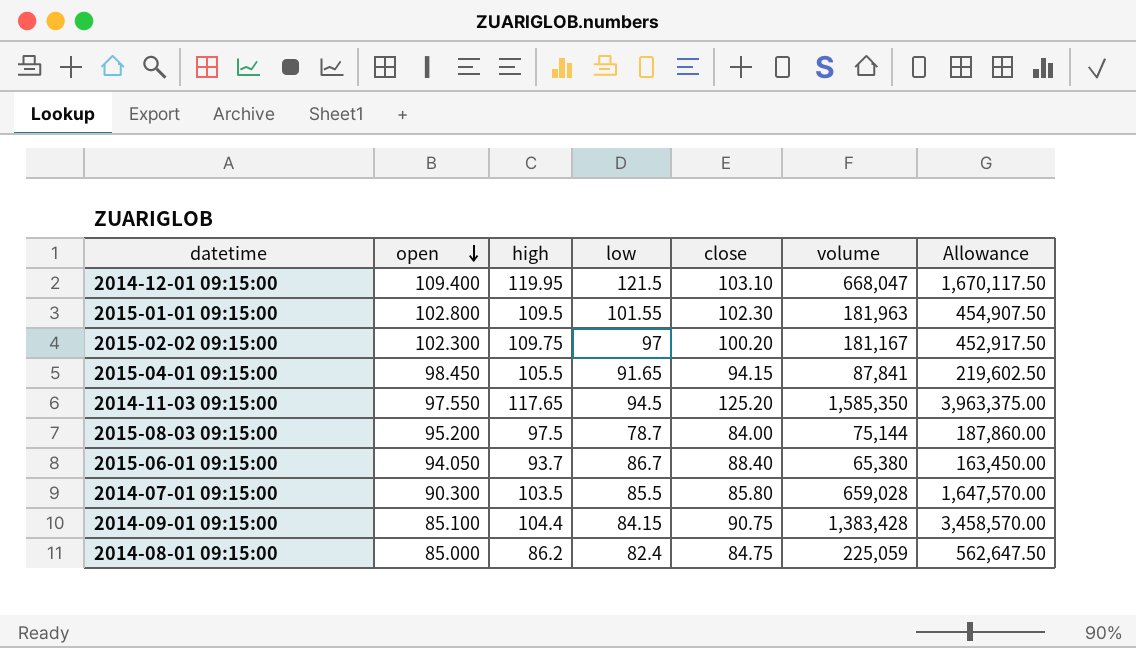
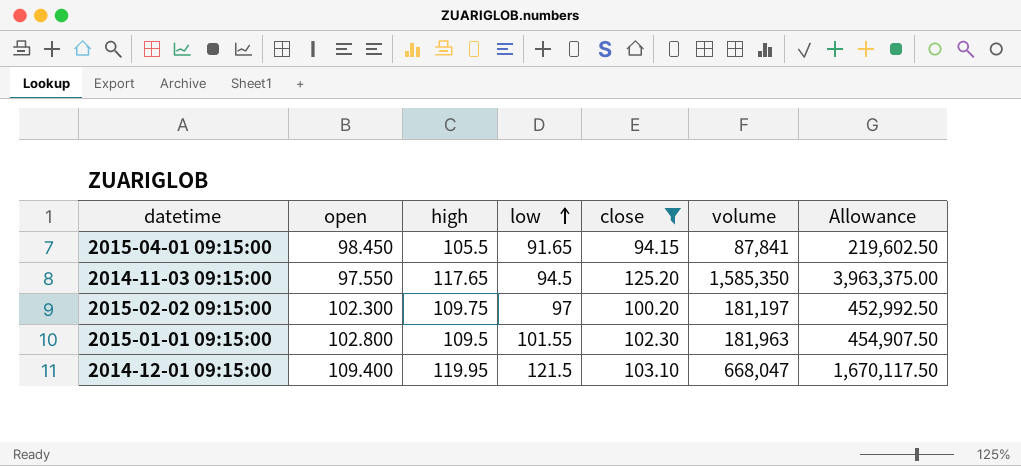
filter: none -> close >= 94.15
row order: open descending -> low ascending
2015-02-02 09:15:00 | volume: 181,167 -> 181,197
2015-02-02 09:15:00 | Allowance: 452,917.50 -> 452,992.50

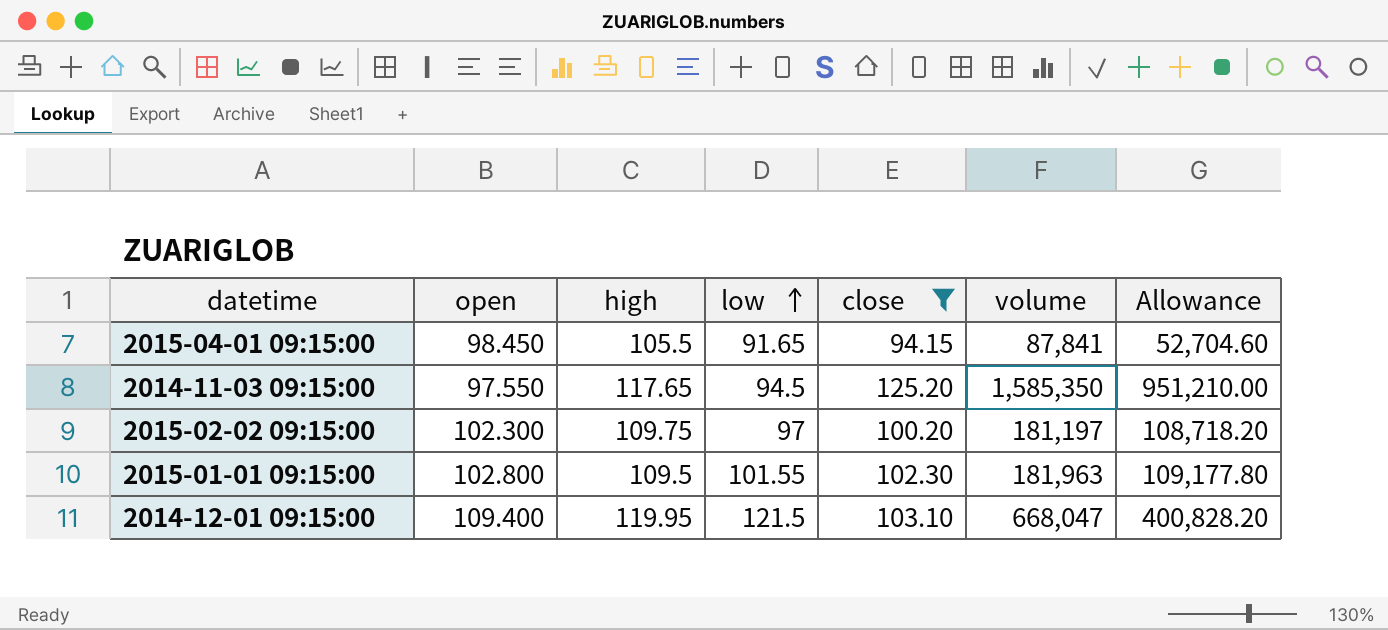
column Allowance | formula: [volume] * 2.5 -> [volume] * 0.6

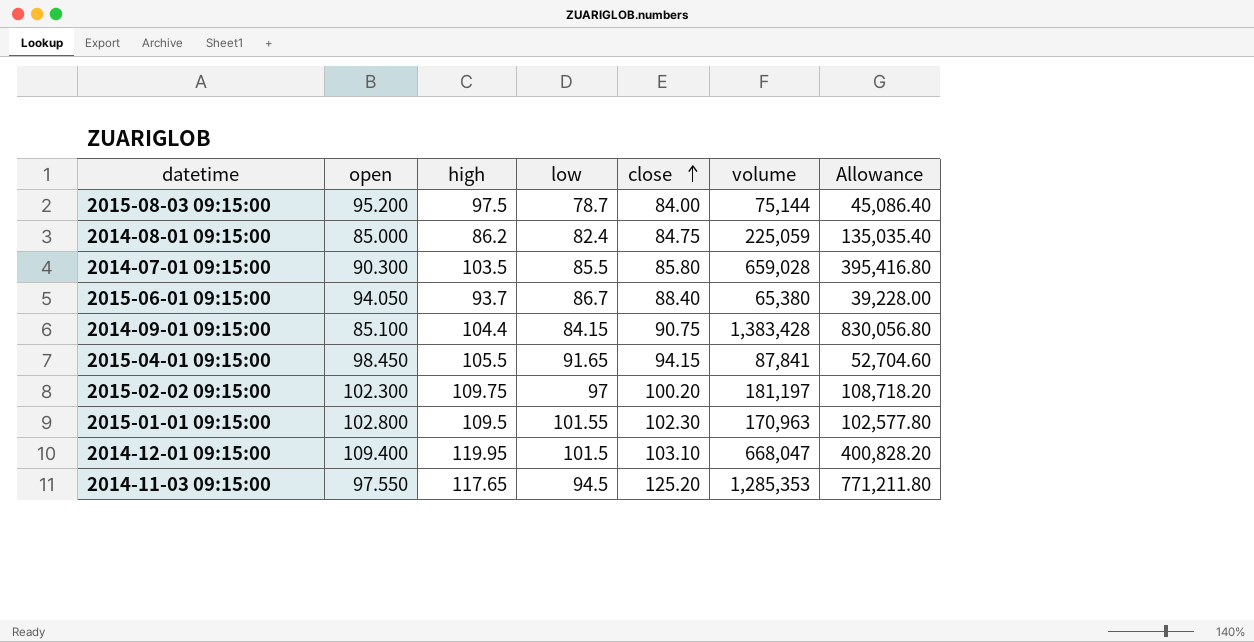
filter: close >= 94.15 -> none
row order: low ascending -> close ascending
2015-01-01 09:15:00 | volume: 181,963 -> 170,963
2015-01-01 09:15:00 | Allowance: 109,177.80 -> 102,577.80
2014-12-01 09:15:00 | low: 121.5 -> 101.5
2014-11-03 09:15:00 | volume: 1,585,350 -> 1,285,353
2014-11-03 09:15:00 | Allowance: 951,210.00 -> 771,211.80

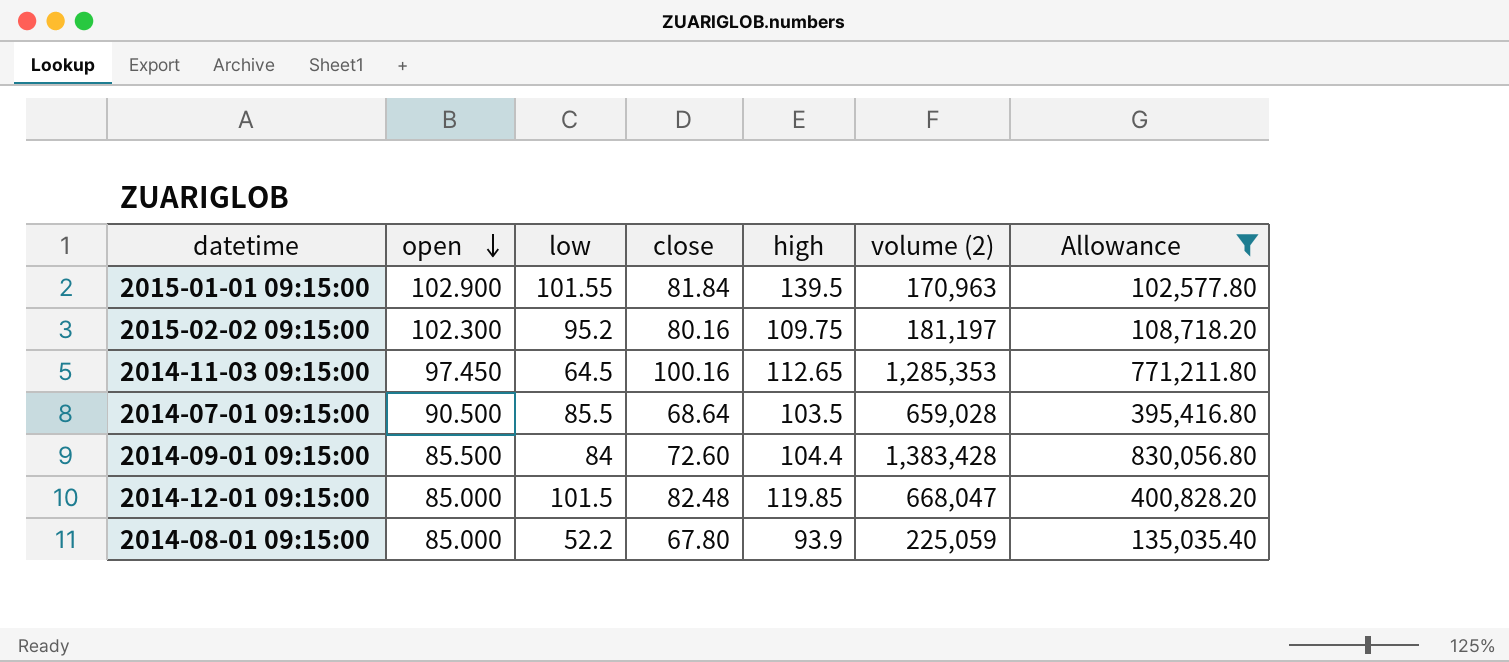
filter: none -> Allowance >= 102,577.80
row order: close ascending -> open descending
column high | position: 3 -> 5
column name: volume -> volume (2)
2015-01-01 09:15:00 | open: 102.800 -> 102.900
2015-01-01 09:15:00 | close: 102.30 -> 81.84
2015-01-01 09:15:00 | high: 109.5 -> 139.5
2015-02-02 09:15:00 | low: 97 -> 95.2
2015-02-02 09:15:00 | close: 100.20 -> 80.16
2014-11-03 09:15:00 | open: 97.550 -> 97.450
2014-11-03 09:15:00 | low: 94.5 -> 64.5
2014-11-03 09:15:00 | close: 125.20 -> 100.16
2014-11-03 09:15:00 | high: 117.65 -> 112.65
2014-07-01 09:15:00 | open: 90.300 -> 90.500
2014-07-01 09:15:00 | close: 85.80 -> 68.64
2014-09-01 09:15:00 | open: 85.100 -> 85.500
2014-09-01 09:15:00 | low: 84.15 -> 84
2014-09-01 09:15:00 | close: 90.75 -> 72.60
2014-12-01 09:15:00 | open: 109.400 -> 85.000
2014-12-01 09:15:00 | close: 103.10 -> 82.48
2014-12-01 09:15:00 | high: 119.95 -> 119.85
2014-08-01 09:15:00 | low: 82.4 -> 52.2
2014-08-01 09:15:00 | close: 84.75 -> 67.80
2014-08-01 09:15:00 | high: 86.2 -> 93.9

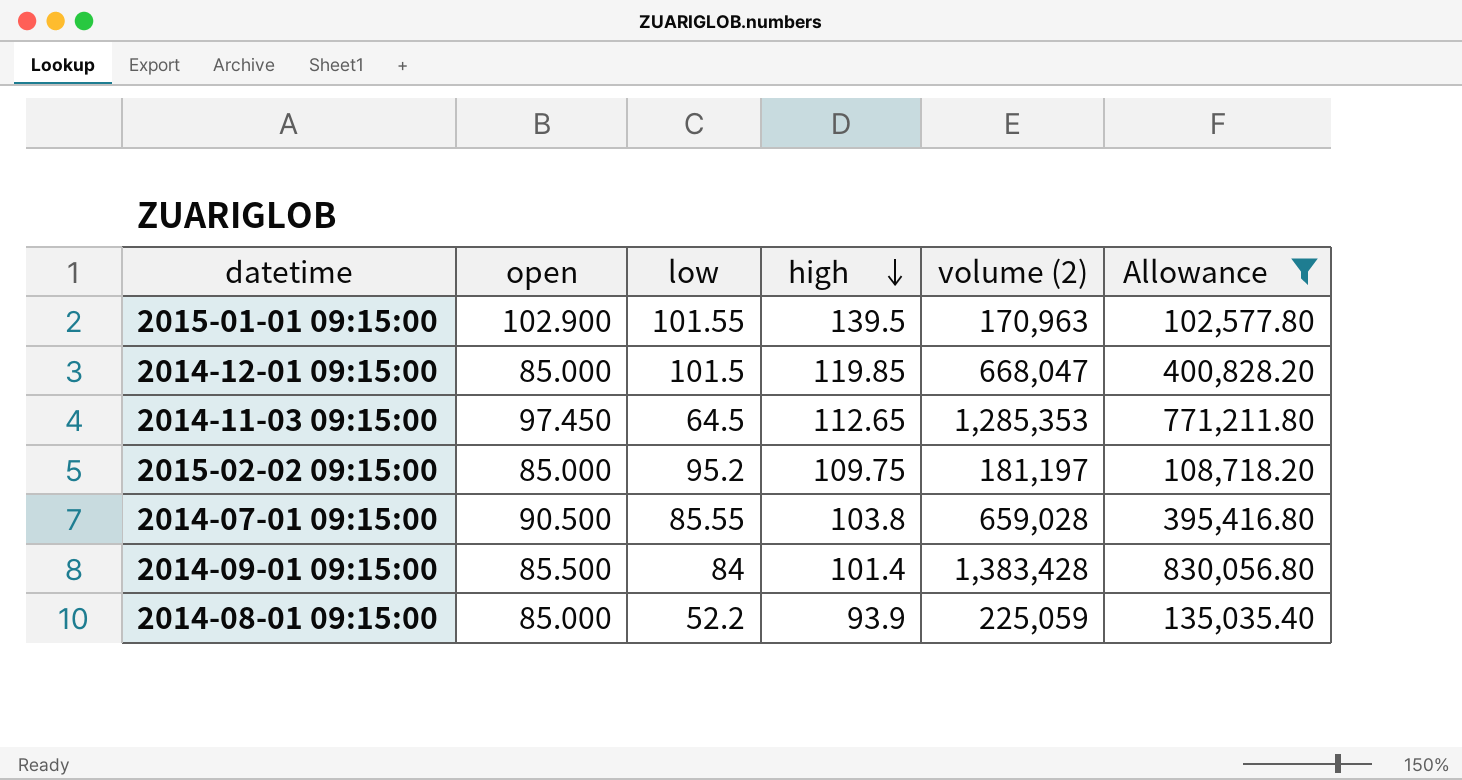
row order: open descending -> high descending
column close | position: 4 -> none
2015-02-02 09:15:00 | open: 102.300 -> 85.000
2014-07-01 09:15:00 | low: 85.5 -> 85.55
2014-07-01 09:15:00 | high: 103.5 -> 103.8
2014-09-01 09:15:00 | high: 104.4 -> 101.4

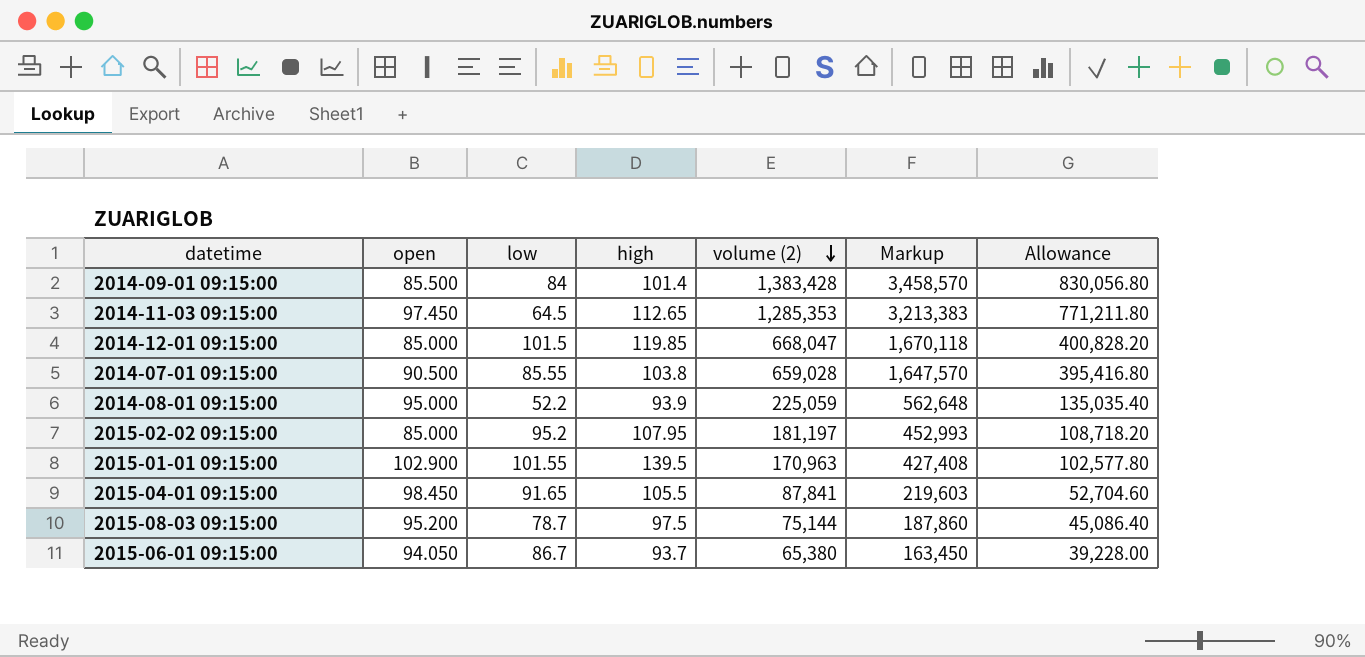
filter: Allowance >= 102,577.80 -> none
row order: high descending -> volume (2) descending
column Markup | formula: none -> [volume (2)] * 2.5
2014-08-01 09:15:00 | open: 85.000 -> 95.000
2015-02-02 09:15:00 | high: 109.75 -> 107.95

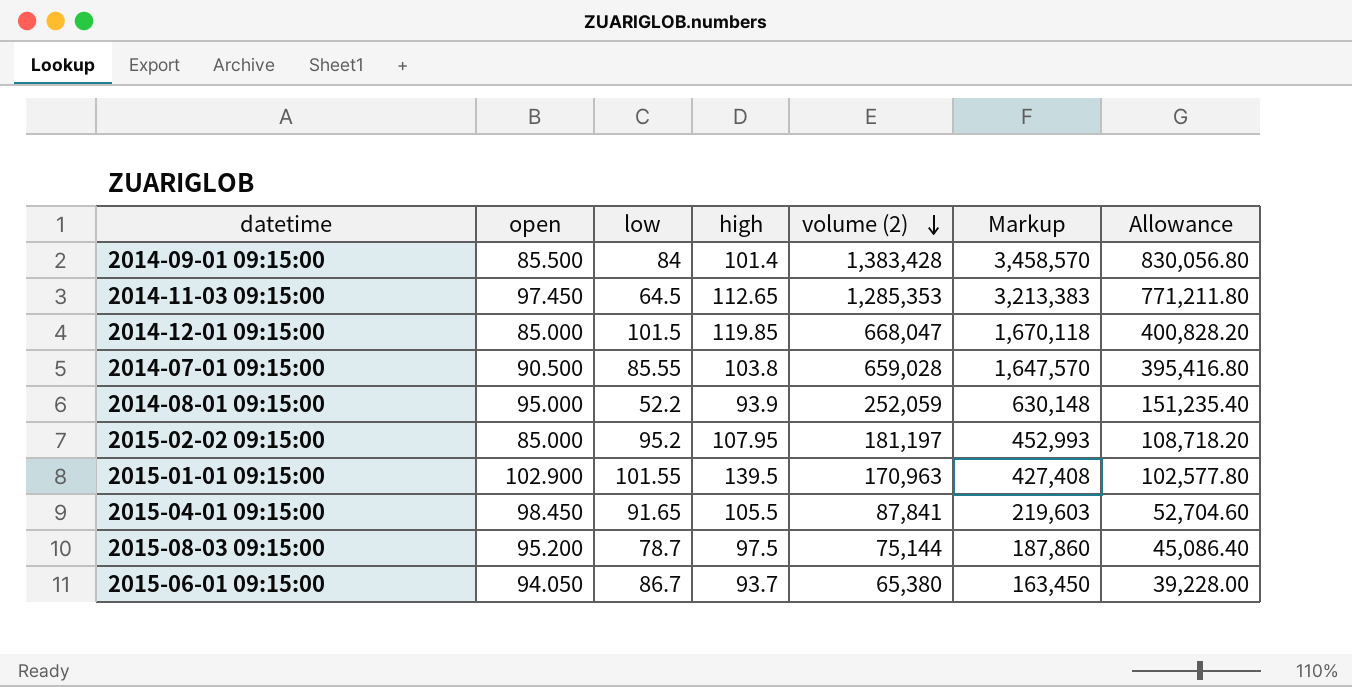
2014-08-01 09:15:00 | volume (2): 225,059 -> 252,059
2014-08-01 09:15:00 | Markup: 562,648 -> 630,148
2014-08-01 09:15:00 | Allowance: 135,035.40 -> 151,235.40

